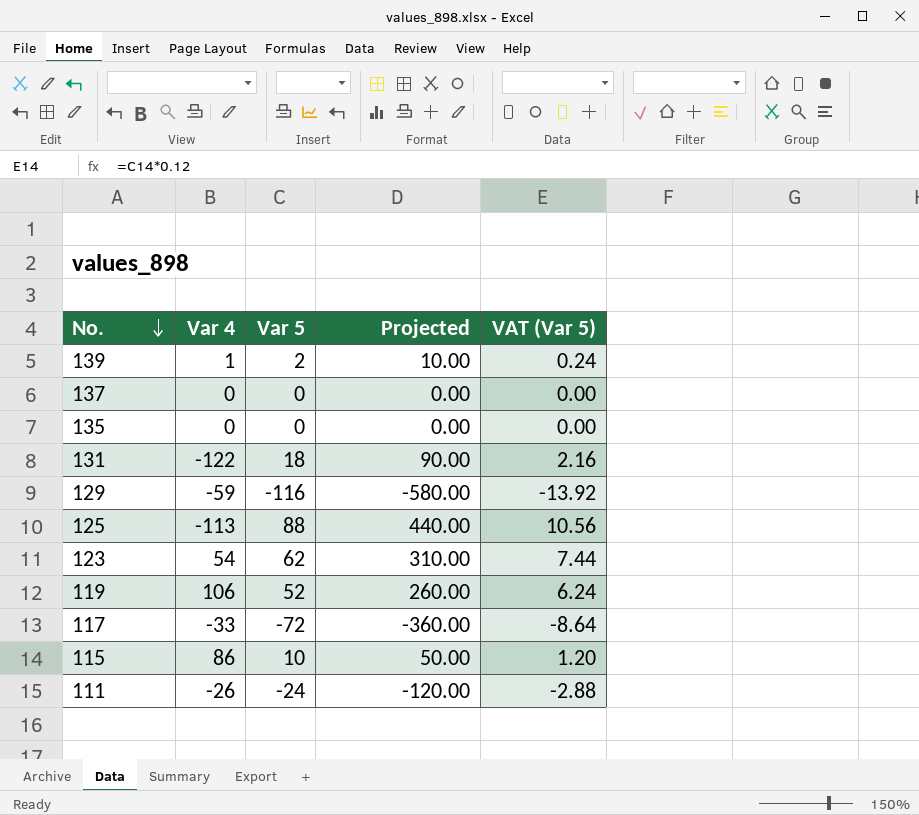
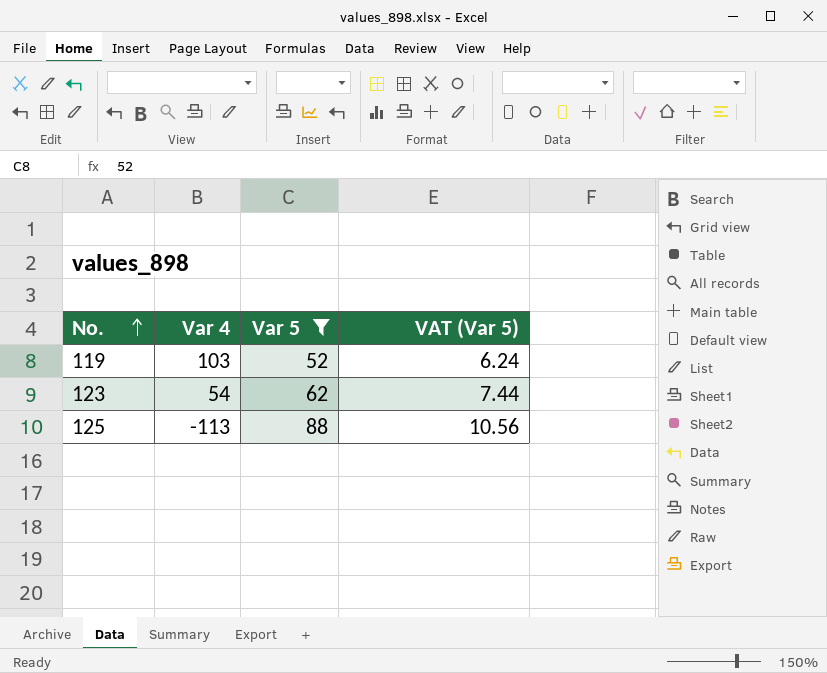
filter: none -> Var 5 >= 52
row order: No. descending -> No. ascending
column Projected | formula: [Var 5] * 5 -> none
119 | Var 4: 106 -> 103

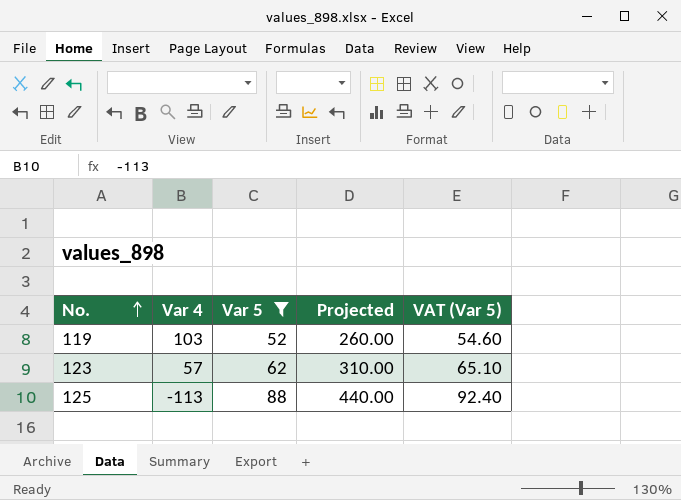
column Projected | formula: none -> [Var 5] * 5
column VAT (Var 5) | formula: [Var 5] * 0.12 -> [Var 5] * 1.05
123 | Var 4: 54 -> 57

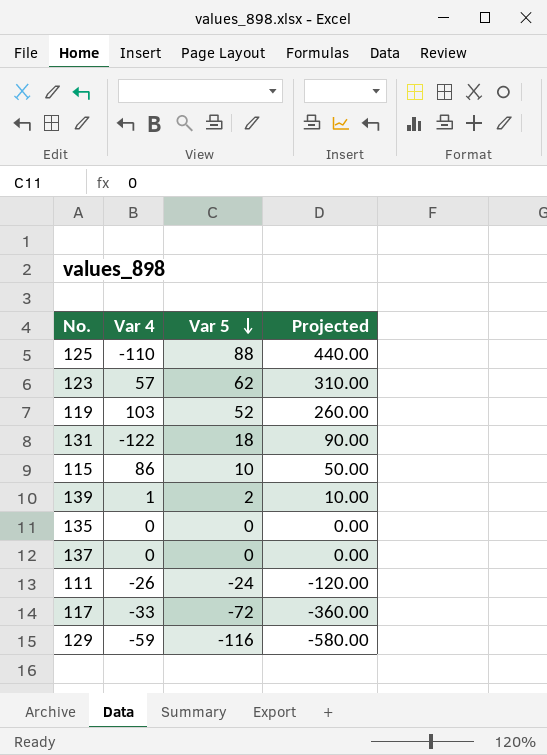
filter: Var 5 >= 52 -> none
row order: No. ascending -> Var 5 descending
column VAT (Var 5) | formula: [Var 5] * 1.05 -> none
125 | Var 4: -113 -> -110

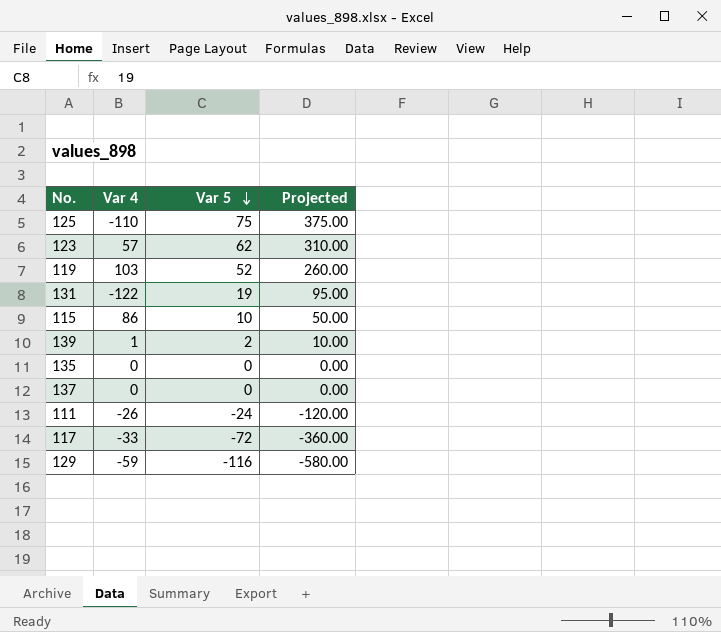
125 | Var 5: 88 -> 75
125 | Projected: 440.00 -> 375.00
131 | Var 5: 18 -> 19
131 | Projected: 90.00 -> 95.00

